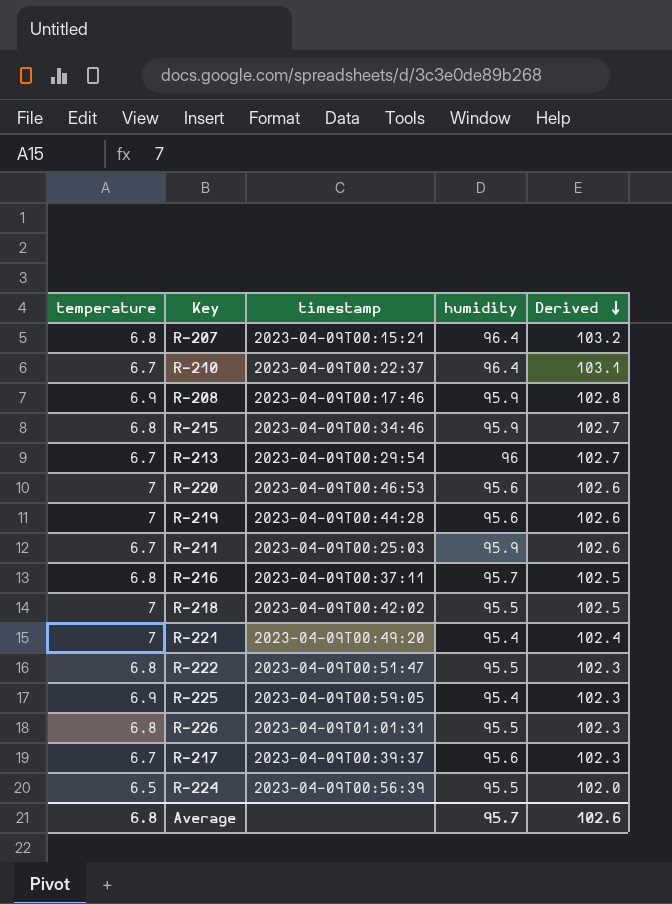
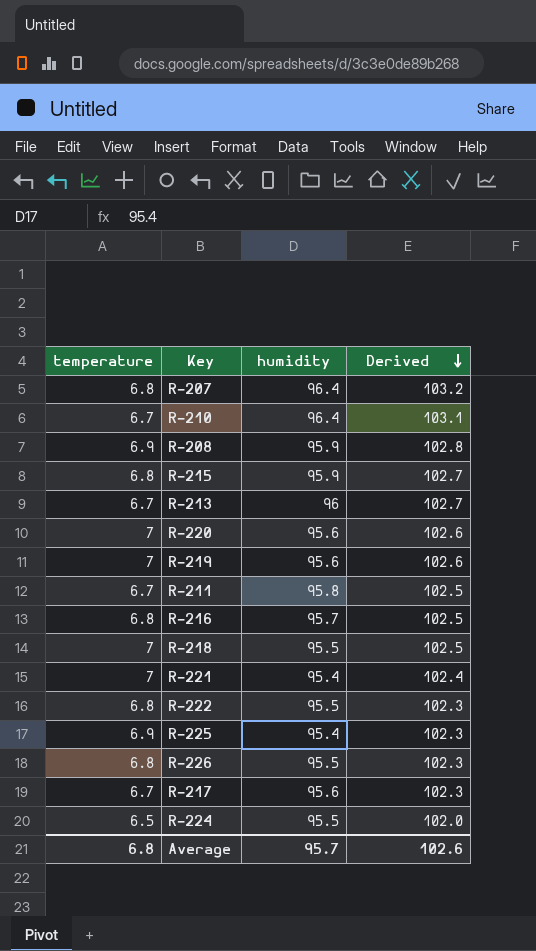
column timestamp | position: 3 -> none
R-211 | humidity: 95.9 -> 95.8
R-211 | Derived: 102.6 -> 102.5

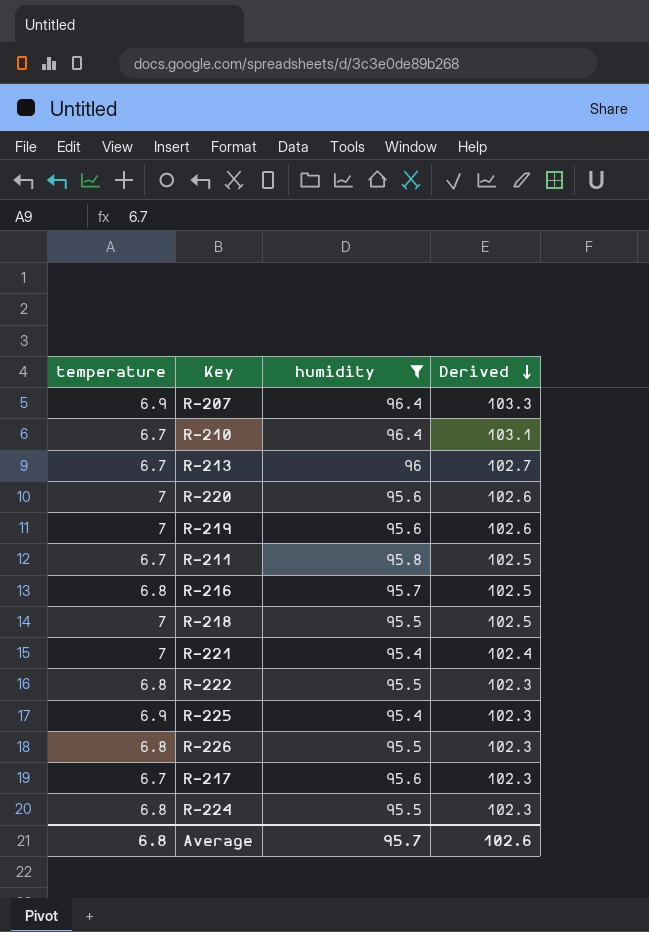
filter: none -> humidity != 95.9
R-207 | temperature: 6.8 -> 6.9
R-207 | Derived: 103.2 -> 103.3
R-224 | temperature: 6.5 -> 6.8
R-224 | Derived: 102.0 -> 102.3

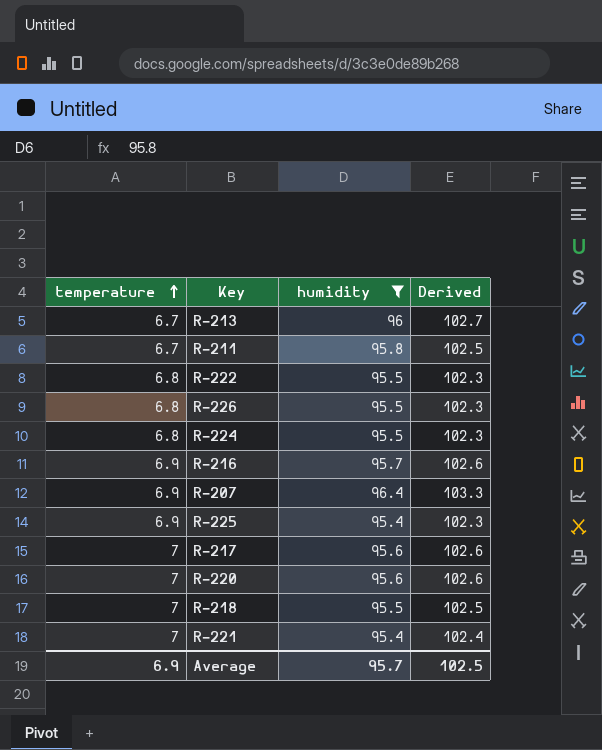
row order: Derived descending -> temperature ascending
row R-210: 6.7 | 96.4 | 103.1 -> none
row R-219: 7 | 95.6 | 102.6 -> none
R-216 | temperature: 6.8 -> 6.9
R-216 | Derived: 102.5 -> 102.6
R-217 | temperature: 6.7 -> 7
R-217 | Derived: 102.3 -> 102.6
Average | temperature: 6.8 -> 6.9
Average | Derived: 102.6 -> 102.5

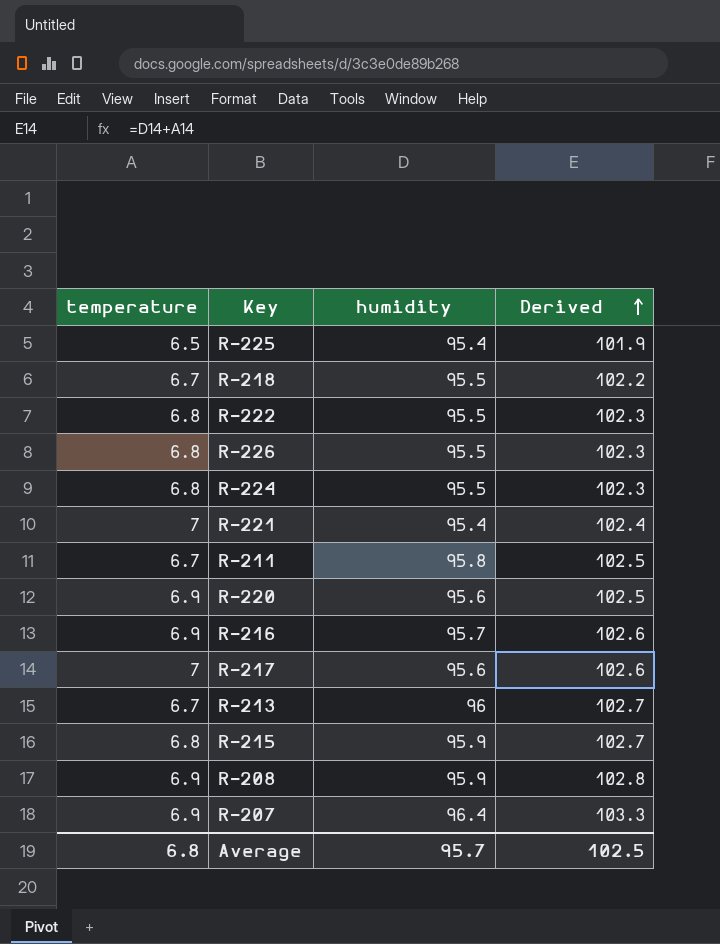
filter: humidity != 95.9 -> none
row order: temperature ascending -> Derived ascending
R-225 | temperature: 6.9 -> 6.5
R-225 | Derived: 102.3 -> 101.9
R-218 | temperature: 7 -> 6.7
R-218 | Derived: 102.5 -> 102.2
R-220 | temperature: 7 -> 6.9
R-220 | Derived: 102.6 -> 102.5
Average | temperature: 6.9 -> 6.8

